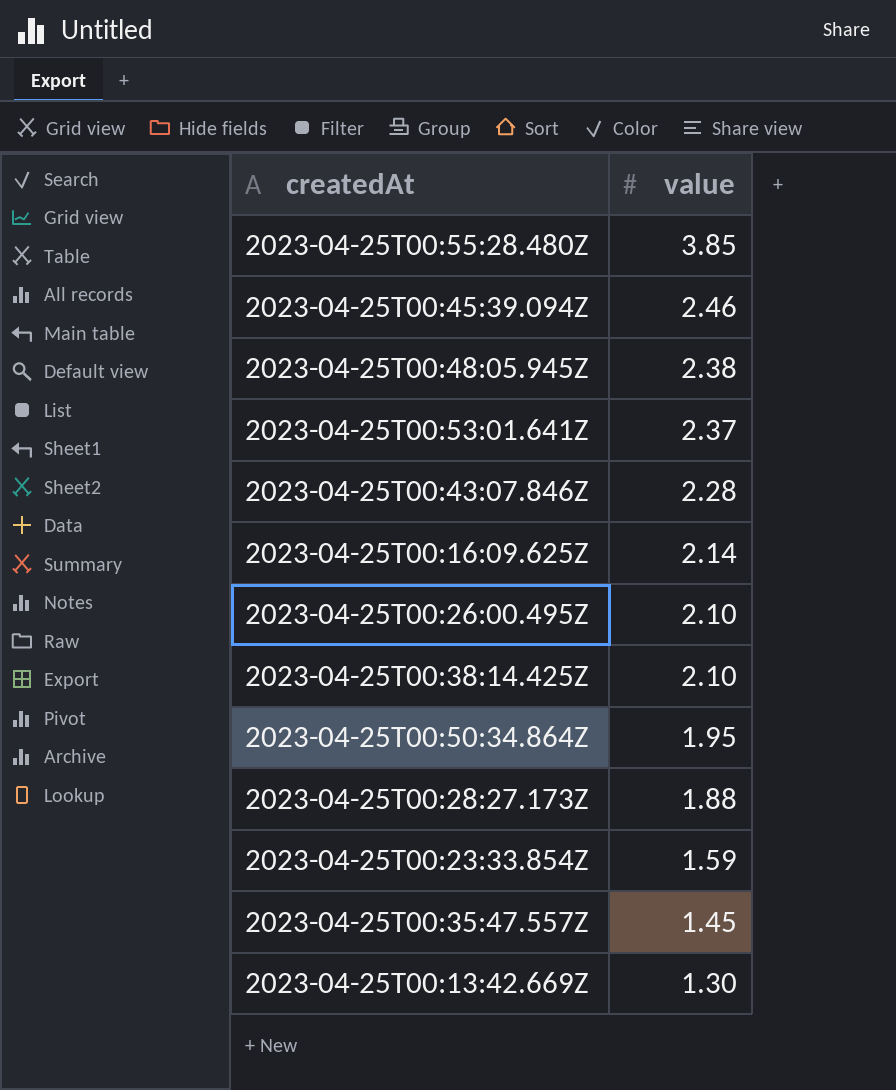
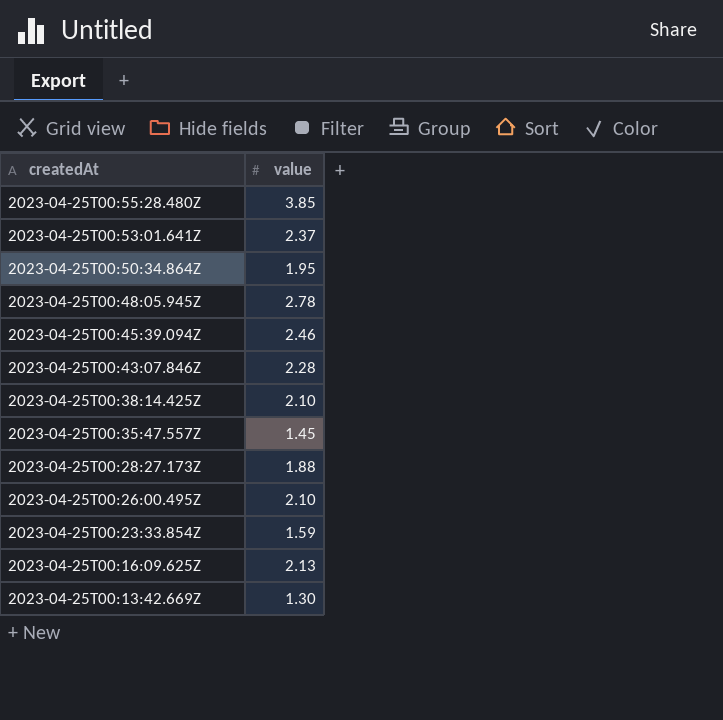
row order: value descending -> createdAt descending
2023-04-25T00:48:05.945Z | value: 2.38 -> 2.78
2023-04-25T00:16:09.625Z | value: 2.14 -> 2.13

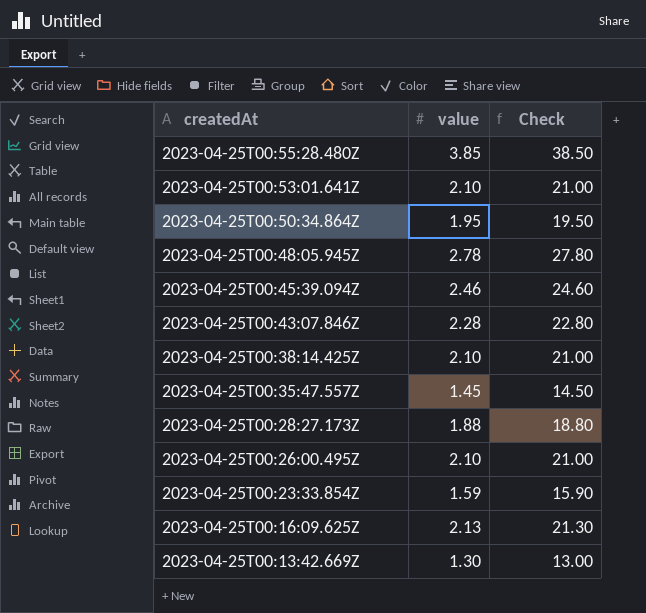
column Check | formula: none -> [value] * 10
2023-04-25T00:53:01.641Z | value: 2.37 -> 2.10

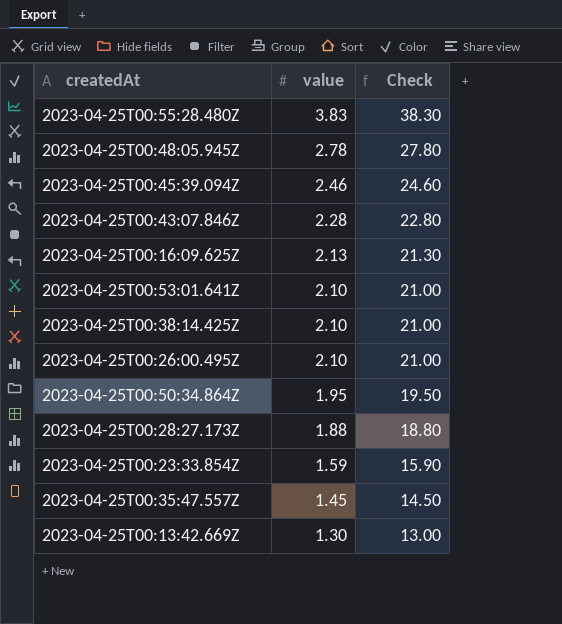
row order: createdAt descending -> value descending
2023-04-25T00:55:28.480Z | value: 3.85 -> 3.83
2023-04-25T00:55:28.480Z | Check: 38.50 -> 38.30

